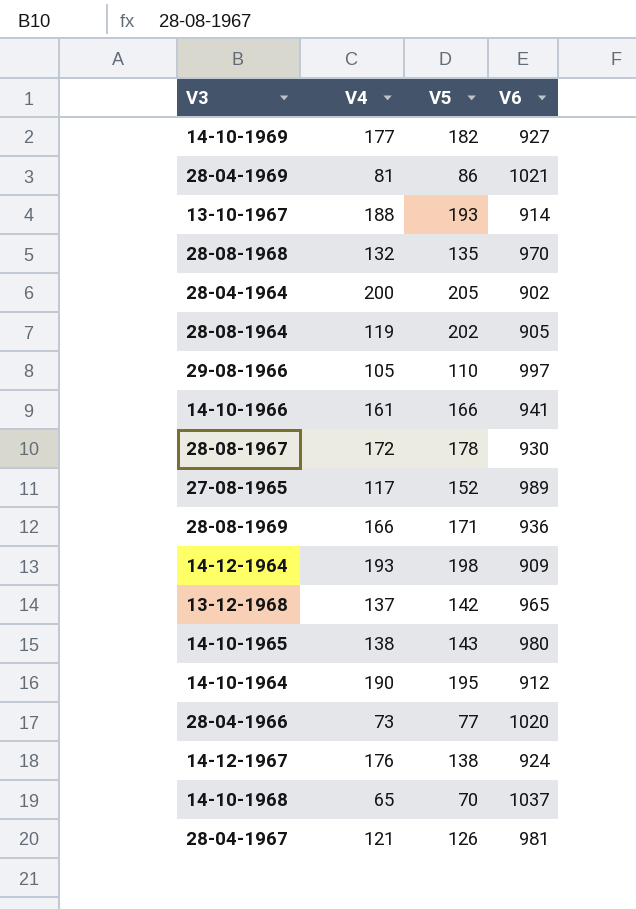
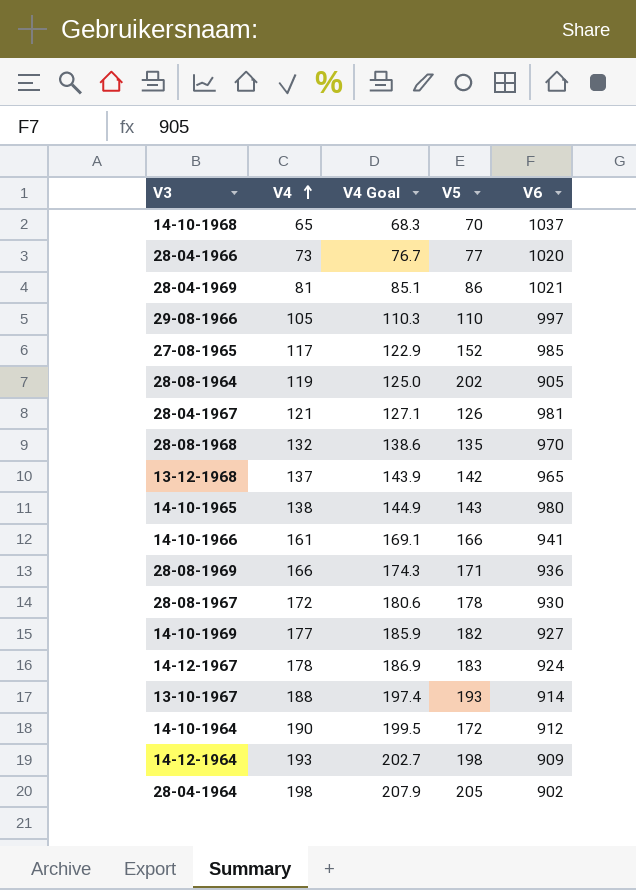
row order: none -> V4 ascending
column V4 Goal | formula: none -> [V4] * 1.05
27-08-1965 | V6: 989 -> 985
14-12-1967 | V4: 176 -> 178
14-12-1967 | V5: 138 -> 183
14-10-1964 | V5: 195 -> 172
28-04-1964 | V4: 200 -> 198

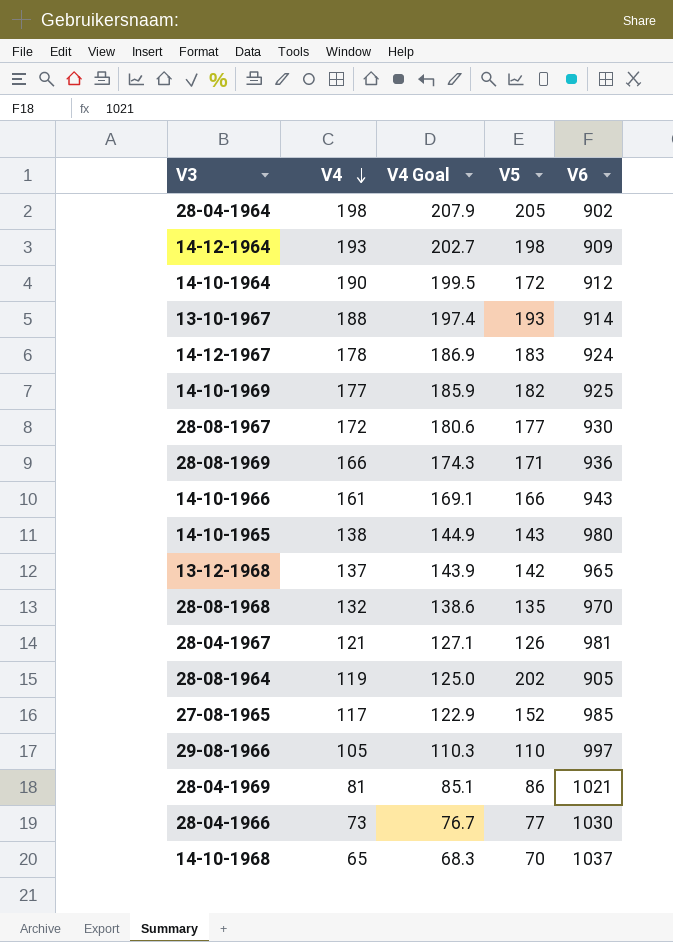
row order: V4 ascending -> V4 descending
14-10-1969 | V6: 927 -> 925
28-08-1967 | V5: 178 -> 177
14-10-1966 | V6: 941 -> 943
28-04-1966 | V6: 1020 -> 1030

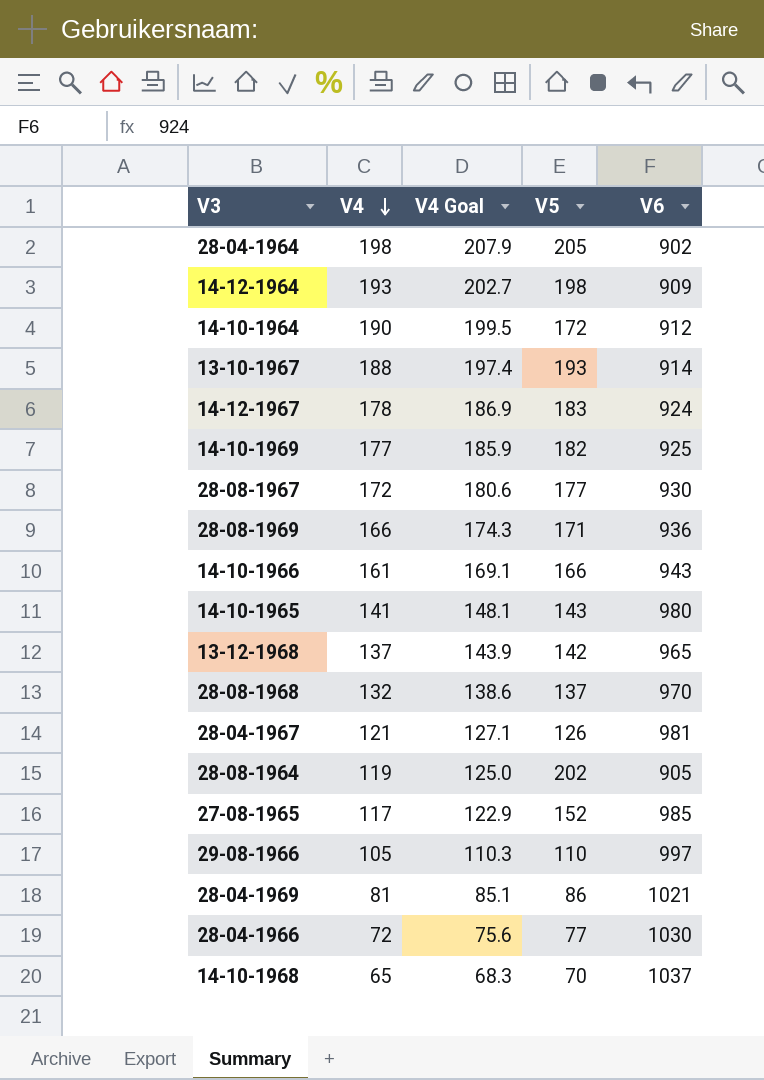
14-10-1965 | V4: 138 -> 141
14-10-1965 | V4 Goal: 144.9 -> 148.1
28-08-1968 | V5: 135 -> 137
28-04-1966 | V4: 73 -> 72
28-04-1966 | V4 Goal: 76.7 -> 75.6

